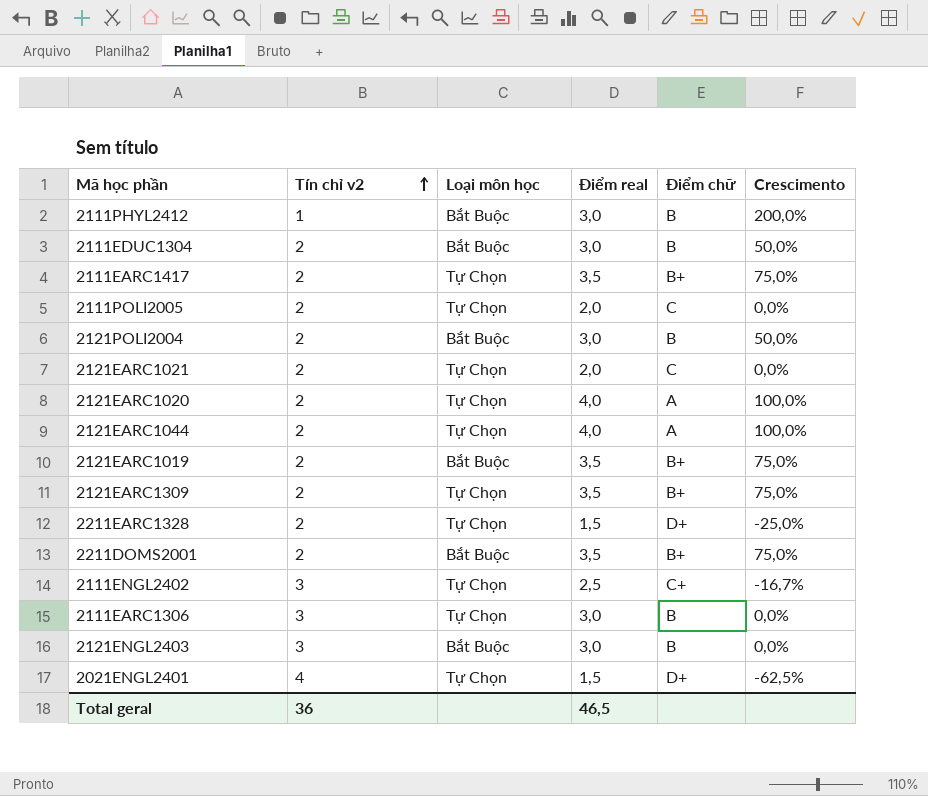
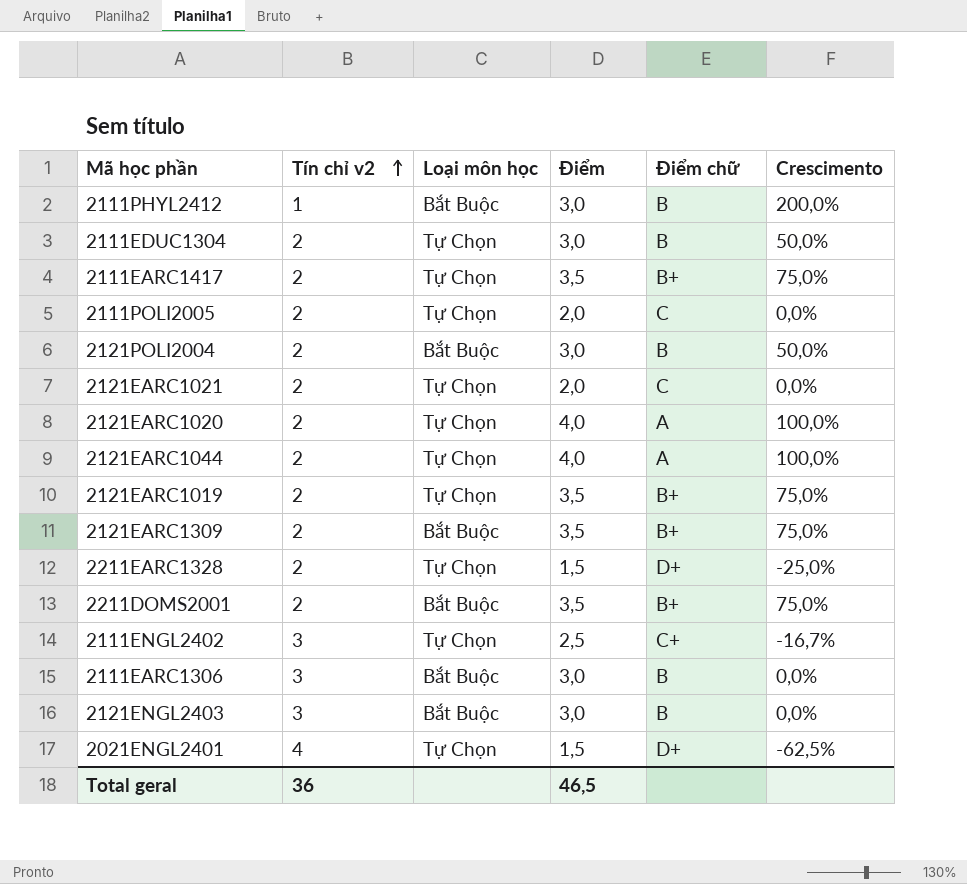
column name: Điểm real -> Điểm
2111EDUC1304 | Loại môn học: Bắt Buộc -> Tự Chọn
2121EARC1019 | Loại môn học: Bắt Buộc -> Tự Chọn
2121EARC1309 | Loại môn học: Tự Chọn -> Bắt Buộc
2111EARC1306 | Loại môn học: Tự Chọn -> Bắt Buộc

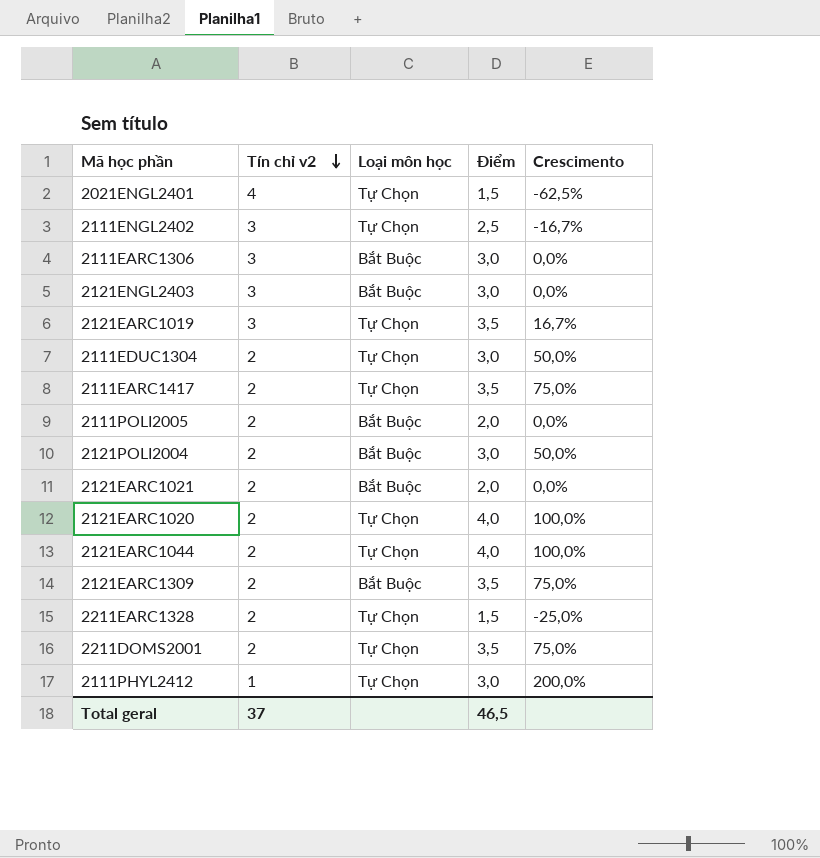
row order: Tín chỉ v2 ascending -> Tín chỉ v2 descending
column Điểm chữ | position: 5 -> none
2121EARC1019 | Tín chỉ v2: 2 -> 3
2121EARC1019 | Crescimento: 75,0% -> 16,7%
2111POLI2005 | Loại môn học: Tự Chọn -> Bắt Buộc
2121EARC1021 | Loại môn học: Tự Chọn -> Bắt Buộc
2211DOMS2001 | Loại môn học: Bắt Buộc -> Tự Chọn
2111PHYL2412 | Loại môn học: Bắt Buộc -> Tự Chọn
Total geral | Tín chỉ v2: 36 -> 37

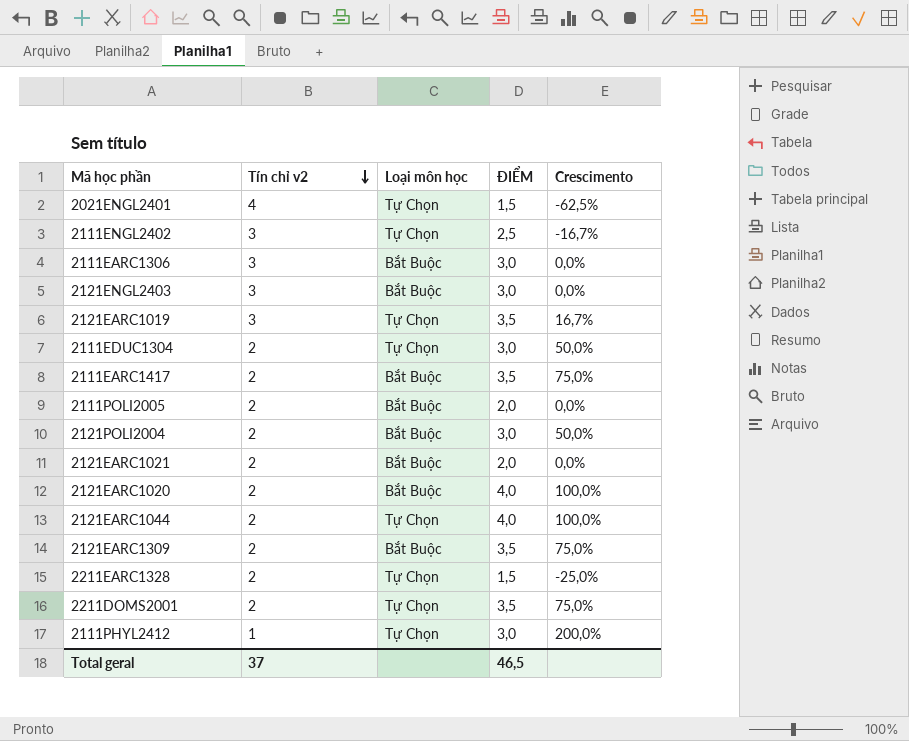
column name: Điểm -> ĐIỂM
2111EARC1417 | Loại môn học: Tự Chọn -> Bắt Buộc
2121EARC1020 | Loại môn học: Tự Chọn -> Bắt Buộc

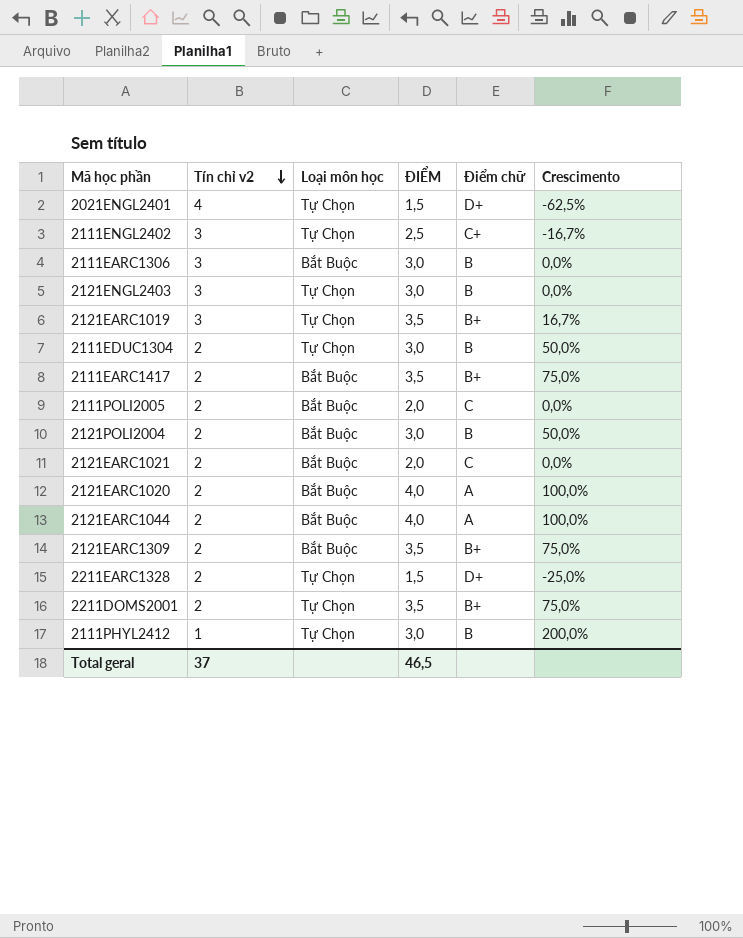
column Điểm chữ | position: none -> 5
2121ENGL2403 | Loại môn học: Bắt Buộc -> Tự Chọn
2121EARC1044 | Loại môn học: Tự Chọn -> Bắt Buộc

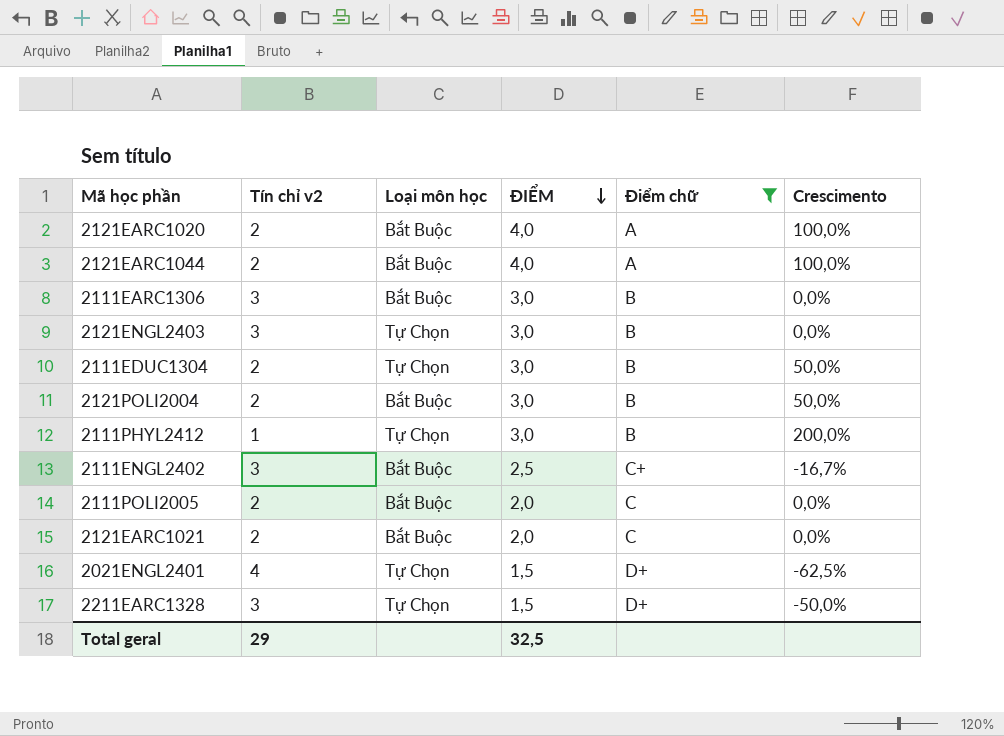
filter: none -> Điểm chữ != B+
row order: Tín chỉ v2 descending -> ĐIỂM descending
2111ENGL2402 | Loại môn học: Tự Chọn -> Bắt Buộc
2211EARC1328 | Tín chỉ v2: 2 -> 3
2211EARC1328 | Crescimento: -25,0% -> -50,0%
Total geral | Tín chỉ v2: 37 -> 29
Total geral | ĐIỂM: 46,5 -> 32,5

